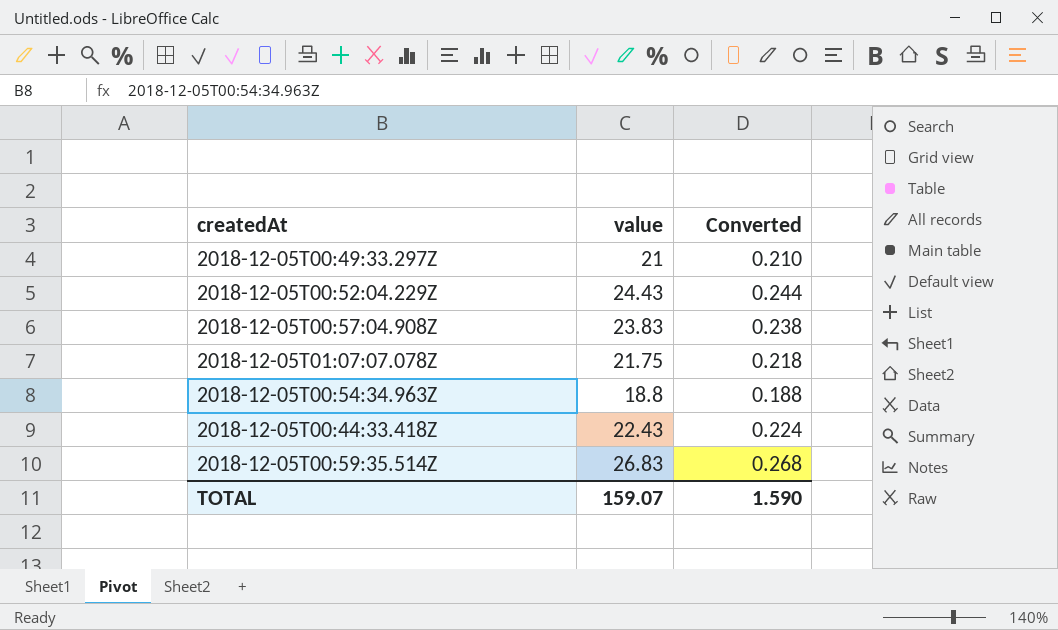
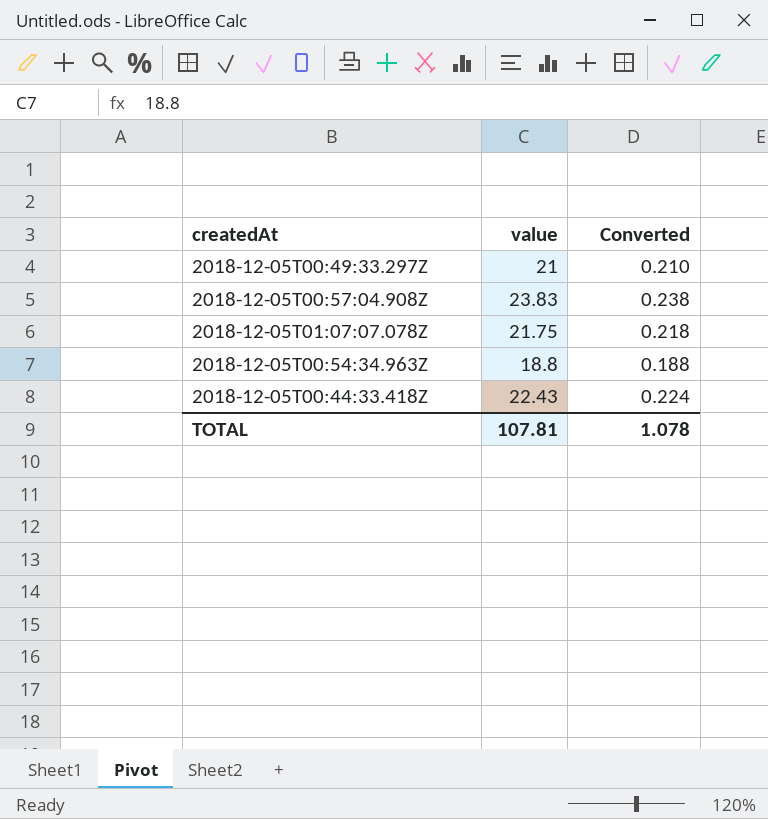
row 2018-12-05T00:52:04.229Z: 24.43 | 0.244 -> none
row 2018-12-05T00:59:35.514Z: 26.83 | 0.268 -> none
TOTAL | value: 159.07 -> 107.81
TOTAL | Converted: 1.590 -> 1.078

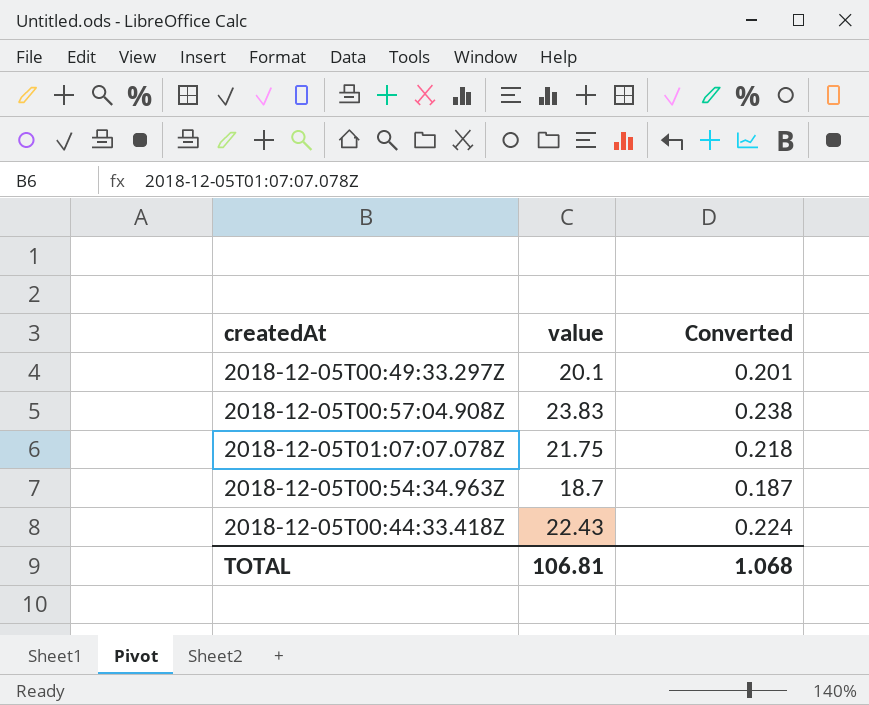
2018-12-05T00:49:33.297Z | value: 21 -> 20.1
2018-12-05T00:49:33.297Z | Converted: 0.210 -> 0.201
2018-12-05T00:54:34.963Z | value: 18.8 -> 18.7
2018-12-05T00:54:34.963Z | Converted: 0.188 -> 0.187
TOTAL | value: 107.81 -> 106.81
TOTAL | Converted: 1.078 -> 1.068

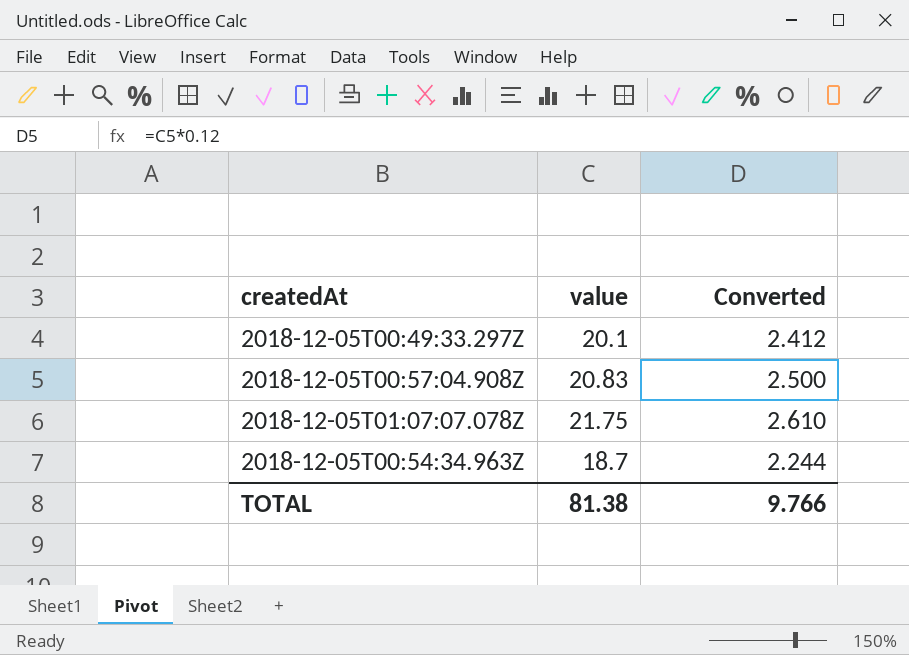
column Converted | formula: [value] * 0.01 -> [value] * 0.12
row 2018-12-05T00:44:33.418Z: 22.43 | 0.224 -> none
2018-12-05T00:57:04.908Z | value: 23.83 -> 20.83
TOTAL | value: 106.81 -> 81.38
TOTAL | Converted: 1.068 -> 9.766

